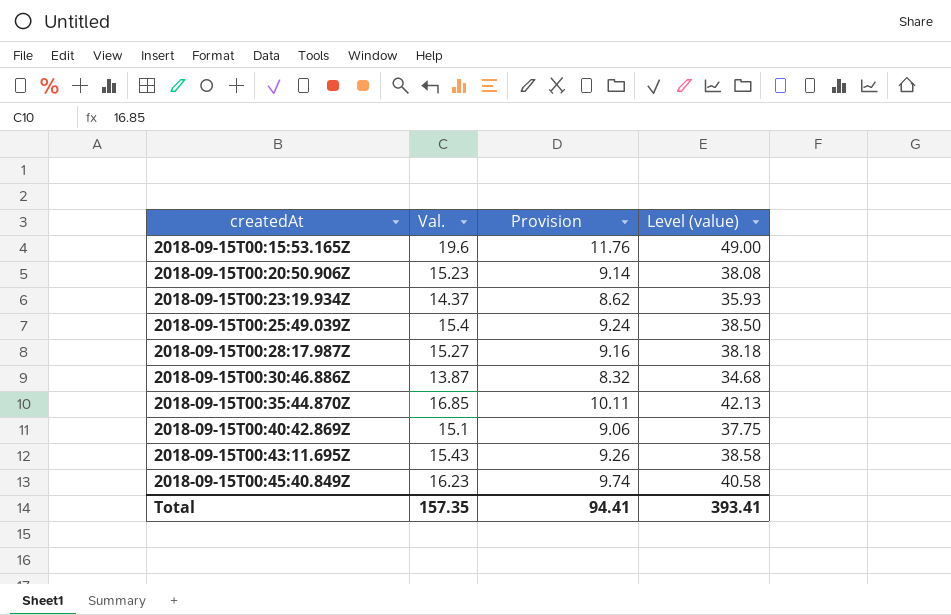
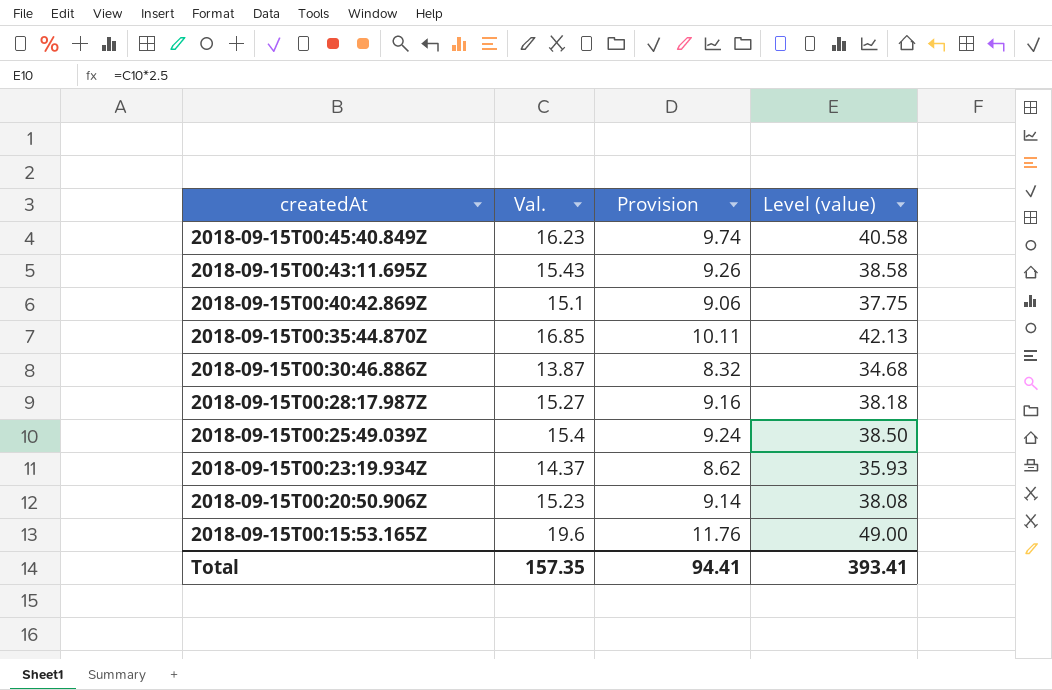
row order: createdAt ascending -> createdAt descending

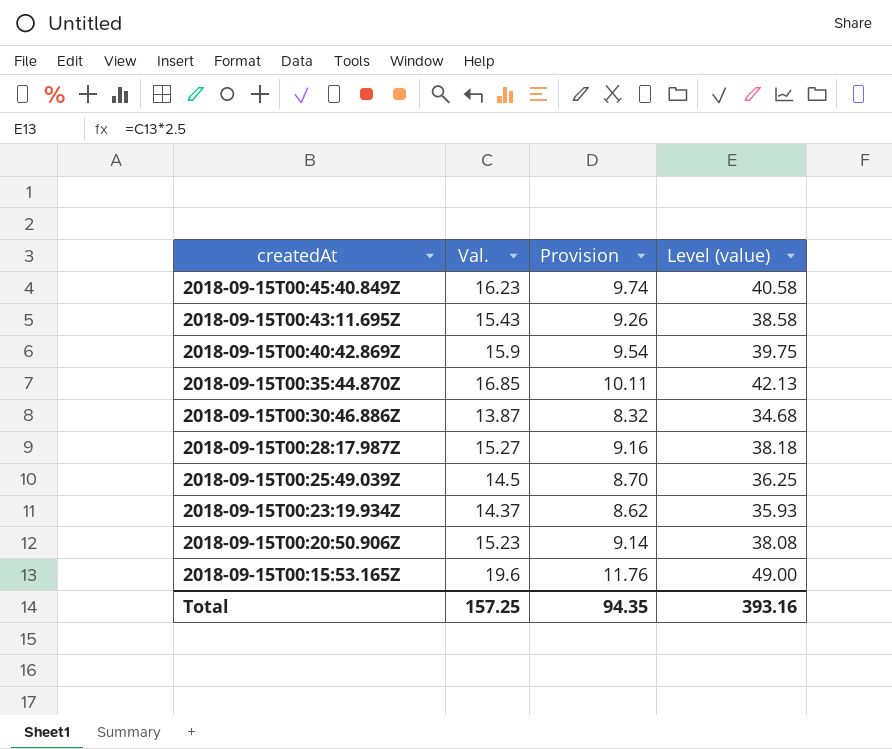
2018-09-15T00:40:42.869Z | Val.: 15.1 -> 15.9
2018-09-15T00:40:42.869Z | Provision: 9.06 -> 9.54
2018-09-15T00:40:42.869Z | Level (value): 37.75 -> 39.75
2018-09-15T00:25:49.039Z | Val.: 15.4 -> 14.5
2018-09-15T00:25:49.039Z | Provision: 9.24 -> 8.70
2018-09-15T00:25:49.039Z | Level (value): 38.50 -> 36.25
Total | Val.: 157.35 -> 157.25
Total | Provision: 94.41 -> 94.35
Total | Level (value): 393.41 -> 393.16

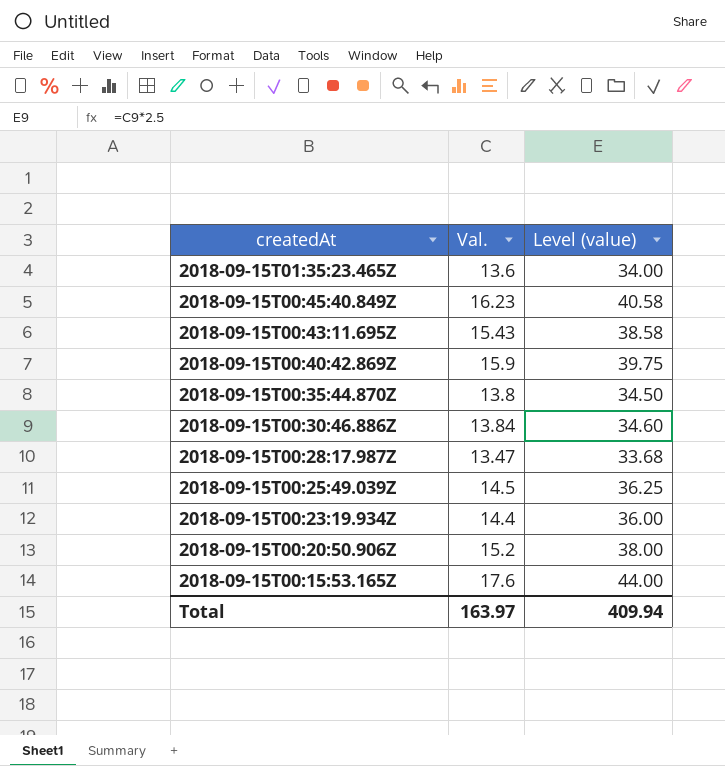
column Provision | formula: [Val.] * 0.6 -> none
row 2018-09-15T01:35:23.465Z: none -> 13.6 | 34.00
2018-09-15T00:35:44.870Z | Val.: 16.85 -> 13.8
2018-09-15T00:35:44.870Z | Level (value): 42.13 -> 34.50
2018-09-15T00:30:46.886Z | Val.: 13.87 -> 13.84
2018-09-15T00:30:46.886Z | Level (value): 34.68 -> 34.60
2018-09-15T00:28:17.987Z | Val.: 15.27 -> 13.47
2018-09-15T00:28:17.987Z | Level (value): 38.18 -> 33.68
2018-09-15T00:23:19.934Z | Val.: 14.37 -> 14.4
2018-09-15T00:23:19.934Z | Level (value): 35.93 -> 36.00
2018-09-15T00:20:50.906Z | Val.: 15.23 -> 15.2
2018-09-15T00:20:50.906Z | Level (value): 38.08 -> 38.00
2018-09-15T00:15:53.165Z | Val.: 19.6 -> 17.6
2018-09-15T00:15:53.165Z | Level (value): 49.00 -> 44.00
Total | Val.: 157.25 -> 163.97
Total | Level (value): 393.16 -> 409.94

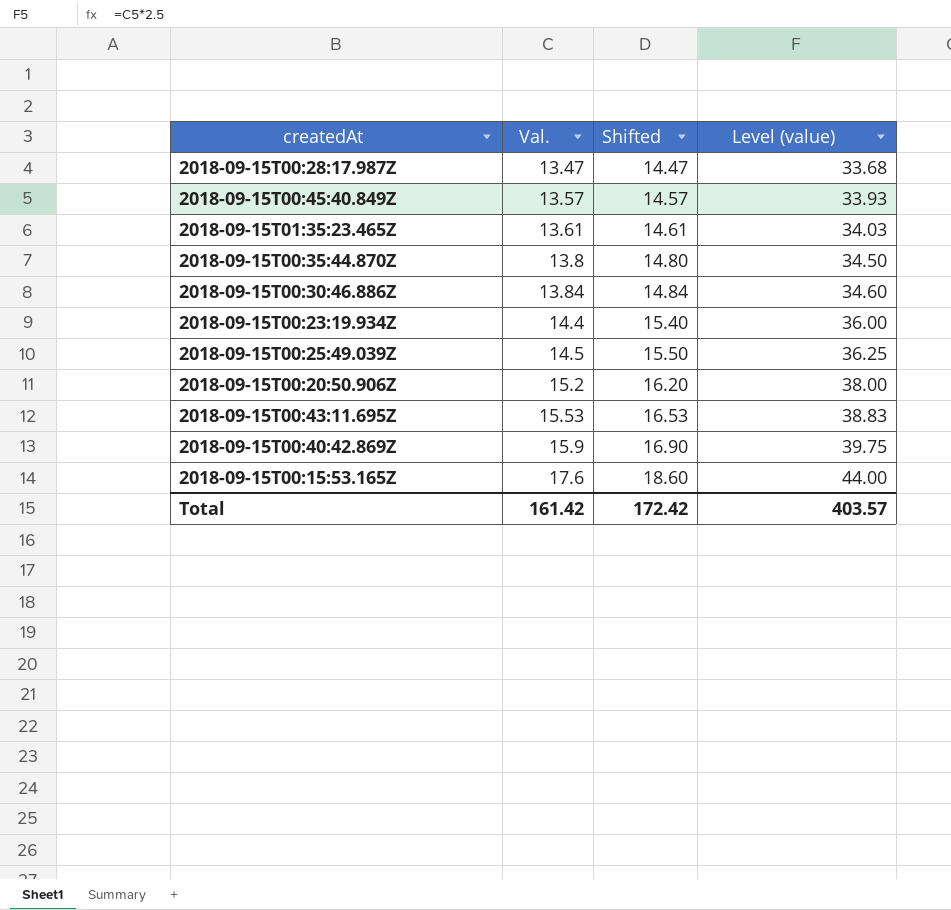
row order: createdAt descending -> Val. ascending
column Shifted | formula: none -> [Val.] + 1
2018-09-15T00:45:40.849Z | Val.: 16.23 -> 13.57
2018-09-15T00:45:40.849Z | Level (value): 40.58 -> 33.93
2018-09-15T01:35:23.465Z | Val.: 13.6 -> 13.61
2018-09-15T01:35:23.465Z | Level (value): 34.00 -> 34.03
2018-09-15T00:43:11.695Z | Val.: 15.43 -> 15.53
2018-09-15T00:43:11.695Z | Level (value): 38.58 -> 38.83
Total | Val.: 163.97 -> 161.42
Total | Level (value): 409.94 -> 403.57

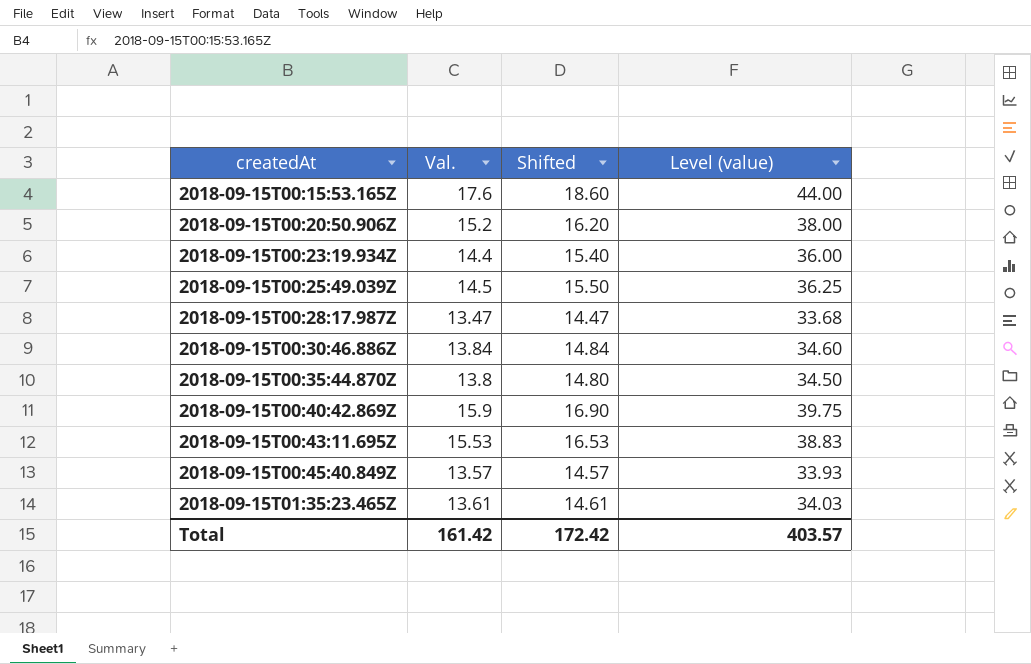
row order: Val. ascending -> createdAt ascending

